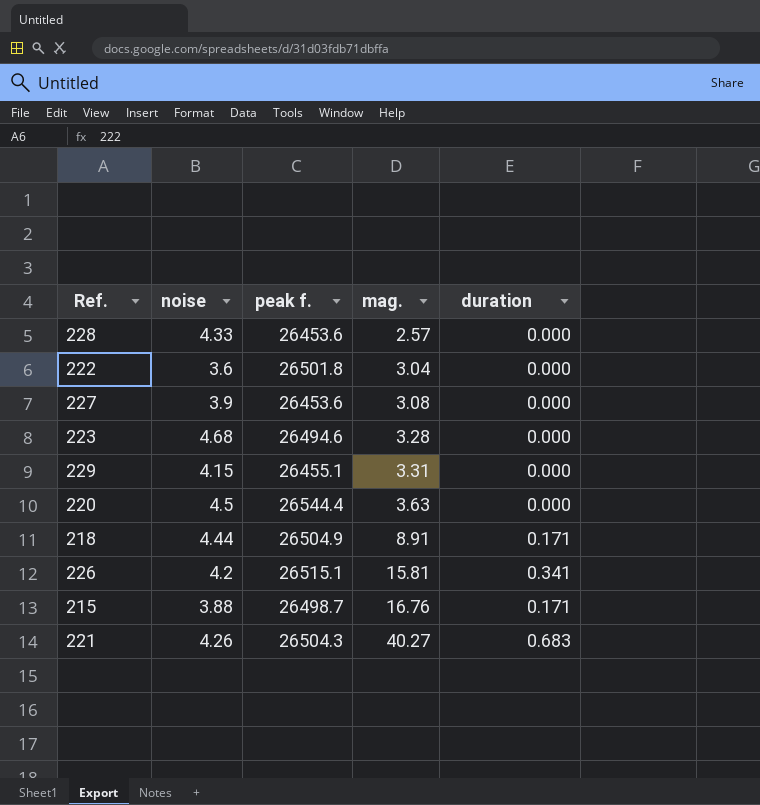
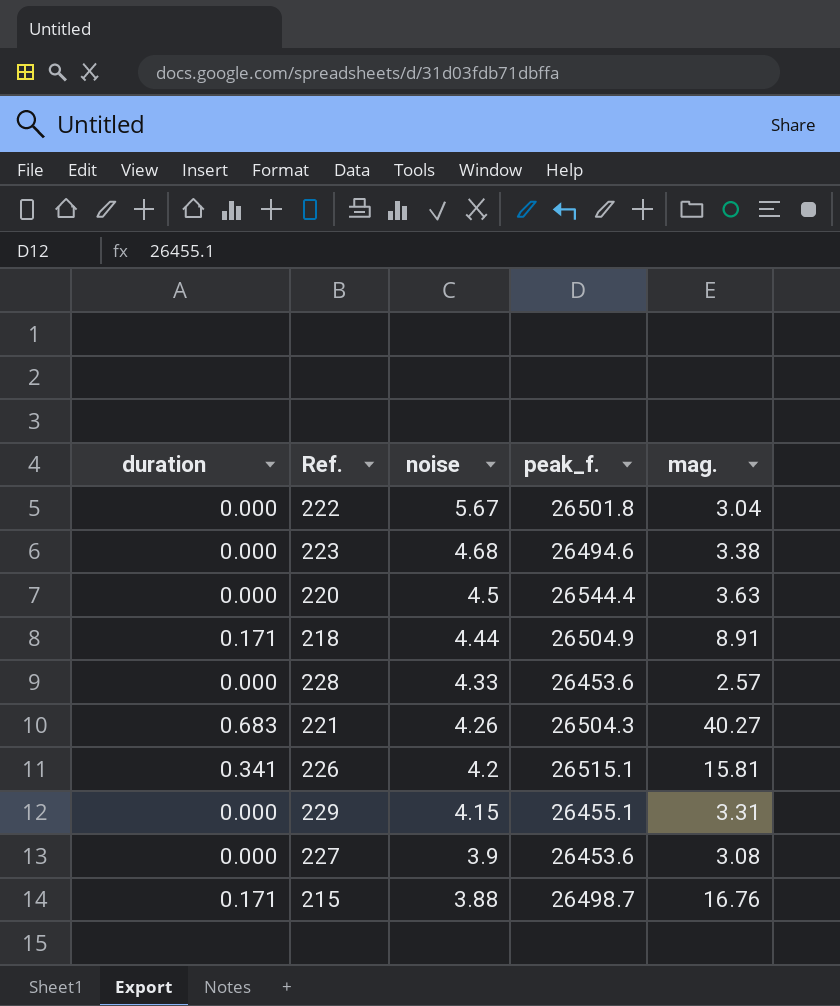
row order: mag. ascending -> noise descending
column duration | position: 5 -> 1
column name: peak f. -> peak_f.
222 | noise: 3.6 -> 5.67
223 | mag.: 3.28 -> 3.38

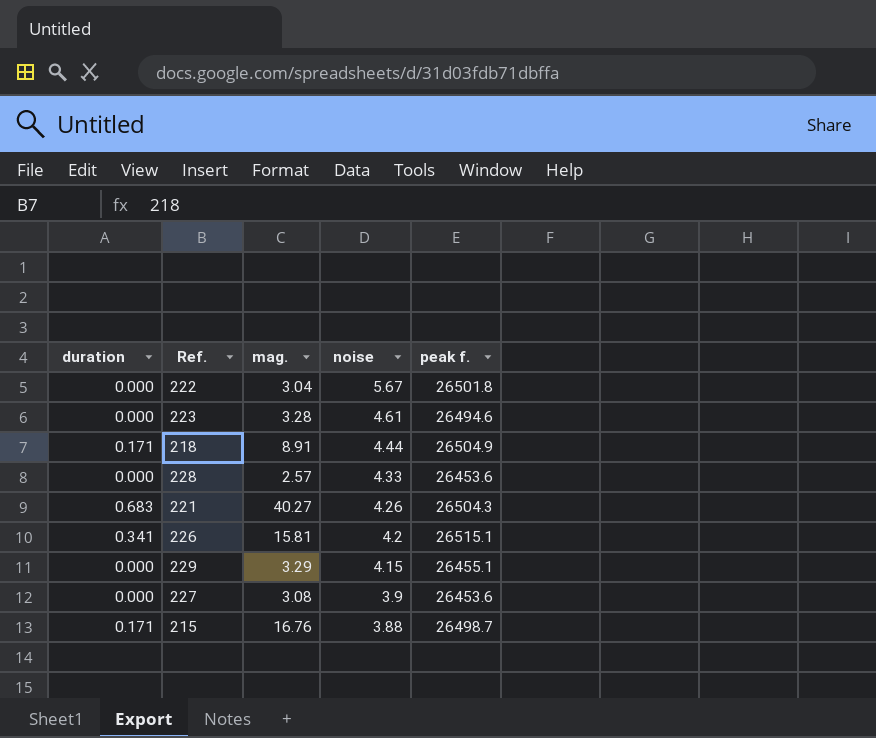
column mag. | position: 5 -> 3
column name: peak_f. -> peak f.
row 220: 0.000 | 4.5 | 26544.4 | 3.63 -> none
223 | mag.: 3.38 -> 3.28
223 | noise: 4.68 -> 4.61
229 | mag.: 3.31 -> 3.29

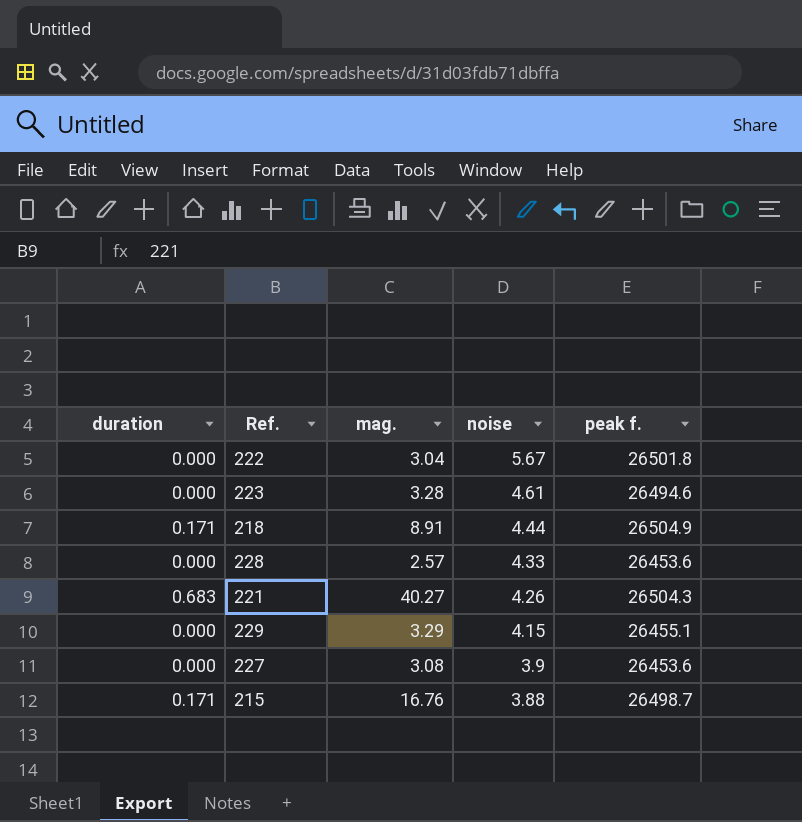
row 226: 0.341 | 15.81 | 4.2 | 26515.1 -> none

